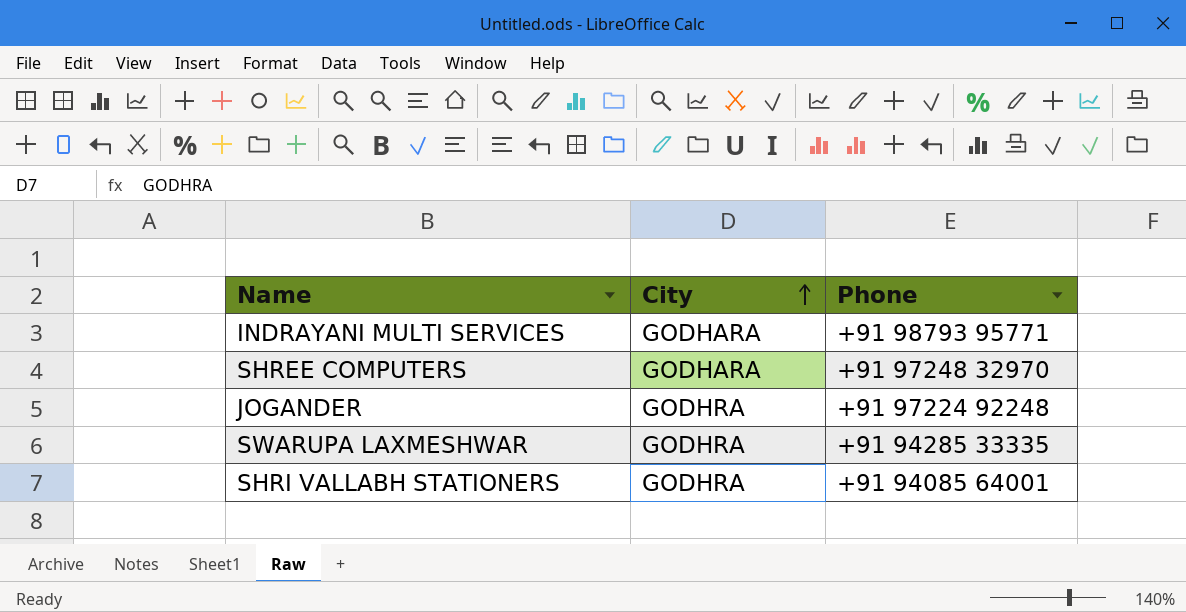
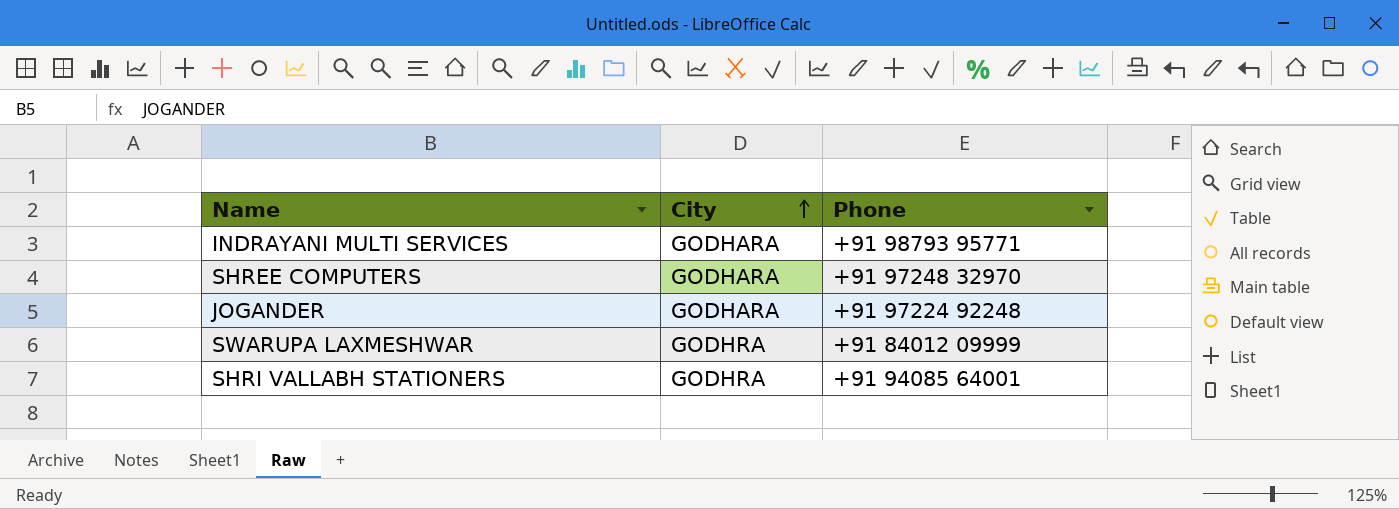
JOGANDER | City: GODHRA -> GODHARA
SWARUPA LAXMESHWAR | Phone: +91 94285 33335 -> +91 84012 09999

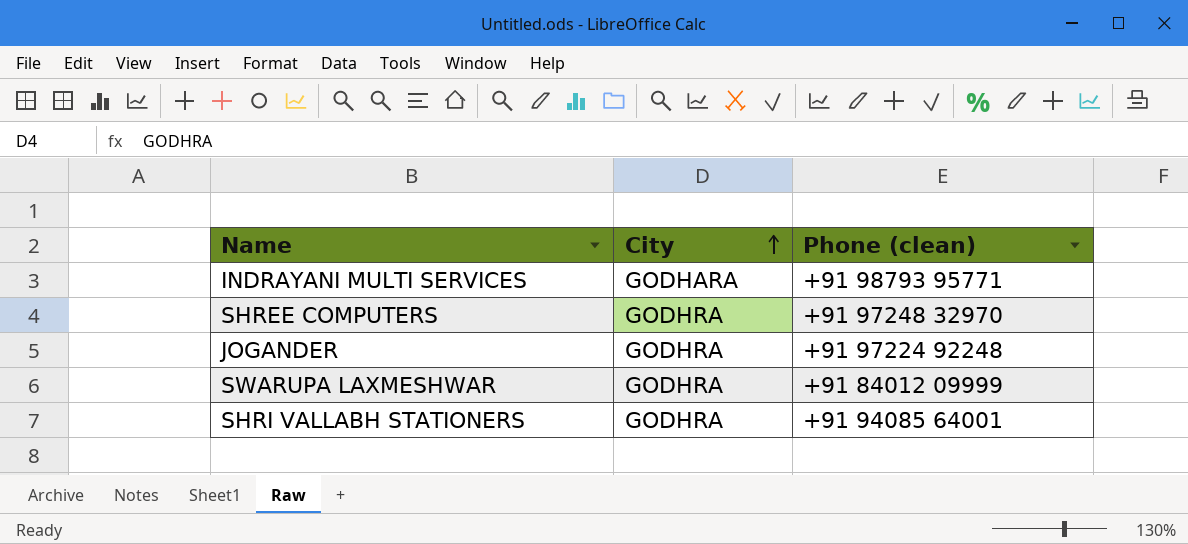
column name: Phone -> Phone (clean)
SHREE COMPUTERS | City: GODHARA -> GODHRA
JOGANDER | City: GODHARA -> GODHRA

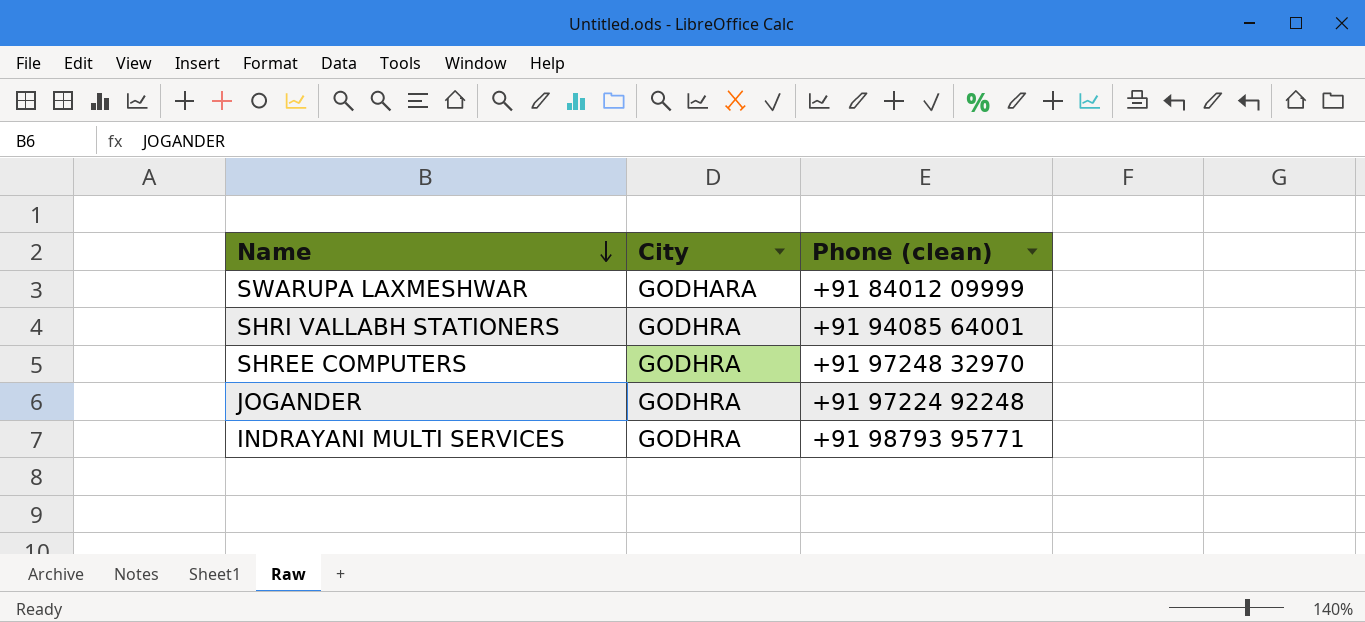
row order: City ascending -> Name descending
SWARUPA LAXMESHWAR | City: GODHRA -> GODHARA
INDRAYANI MULTI SERVICES | City: GODHARA -> GODHRA

